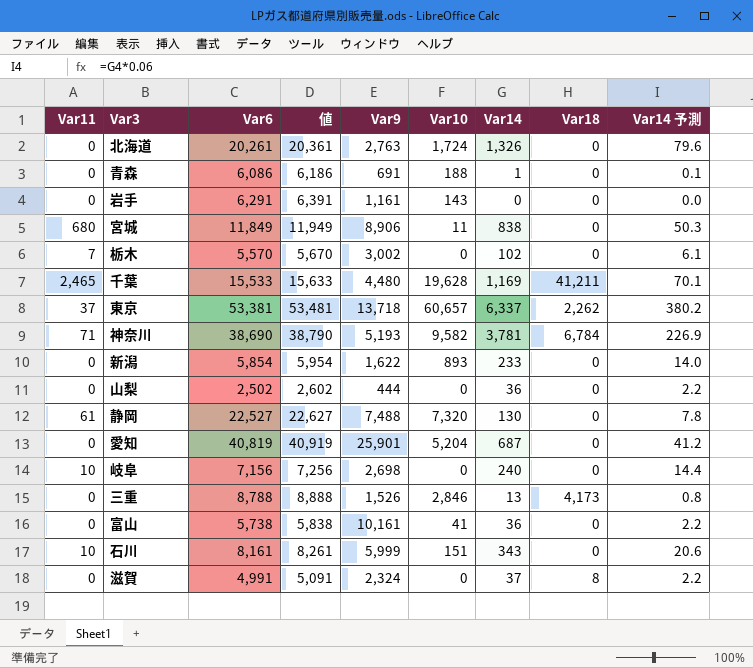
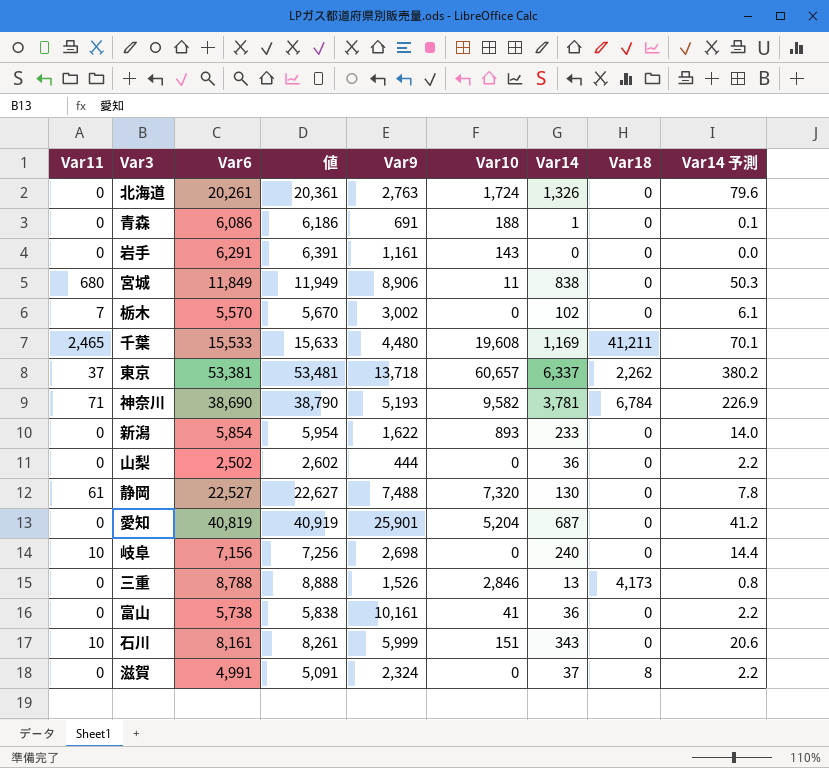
千葉 | Var10: 19,628 -> 19,608

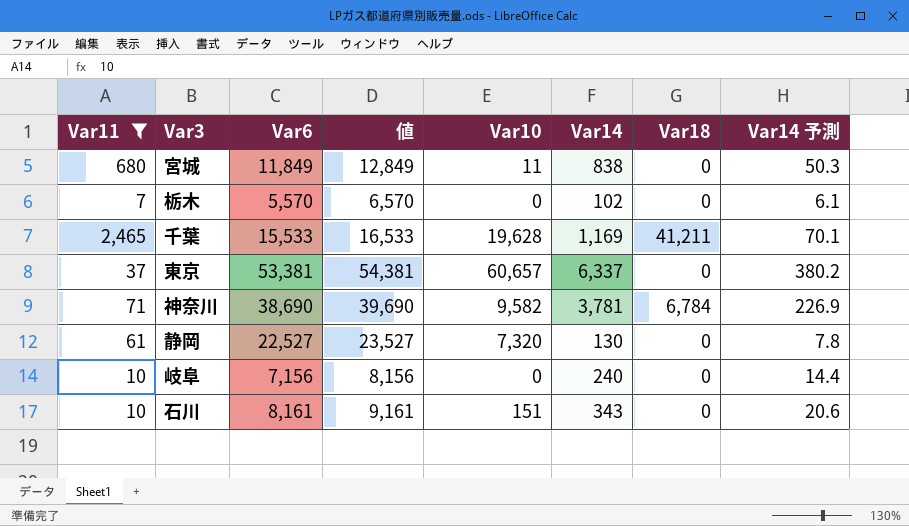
filter: none -> Var11 != 0
column Var9 | position: 5 -> none
column 値 | formula: [Var6] + 100 -> [Var6] + 1000
千葉 | Var10: 19,608 -> 19,628
東京 | Var18: 2,262 -> 0

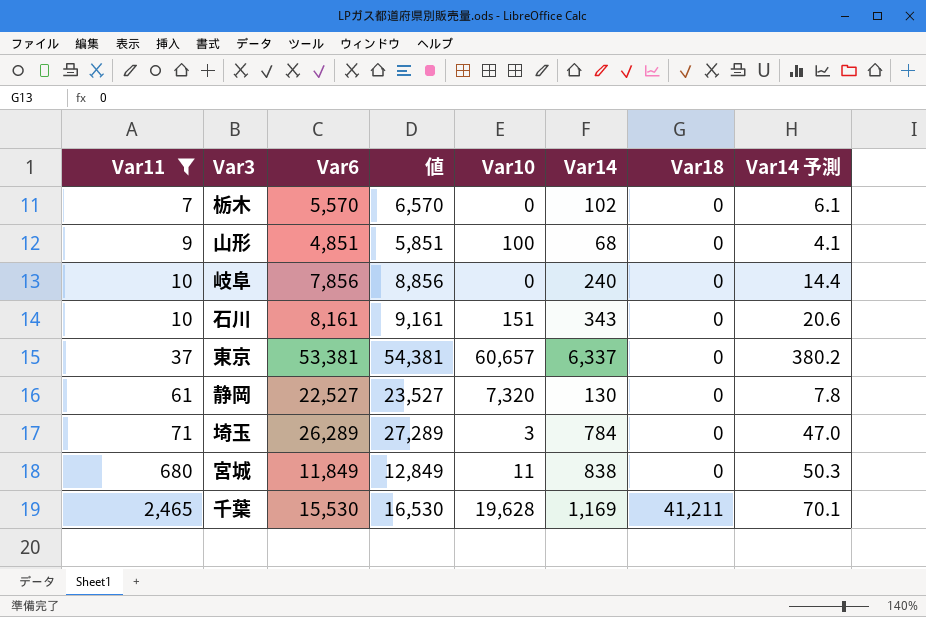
row order: none -> Var11 ascending
row 神奈川: 71 | 38,690 | 39,690 | 9,582 | 3,781 | 6,784 | 226.9 -> none
row 山形: none -> 9 | 4,851 | 5,851 | 100 | 68 | 0 | 4.1
岐阜 | Var6: 7,156 -> 7,856
岐阜 | 値: 8,156 -> 8,856
row 埼玉: none -> 71 | 26,289 | 27,289 | 3 | 784 | 0 | 47.0
千葉 | Var6: 15,533 -> 15,530
千葉 | 値: 16,533 -> 16,530

